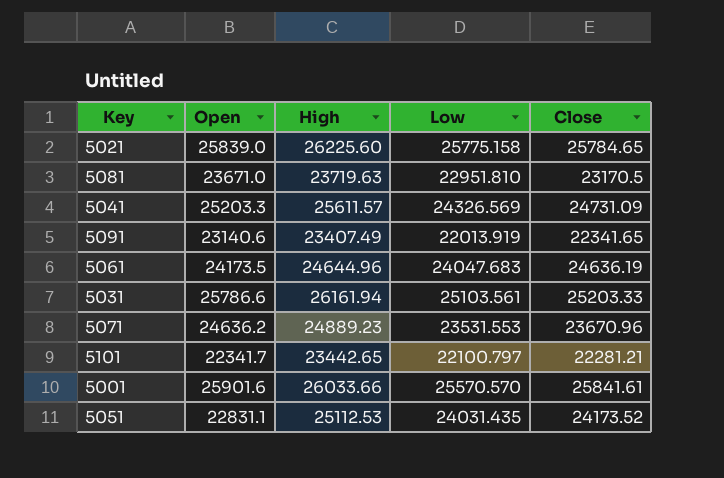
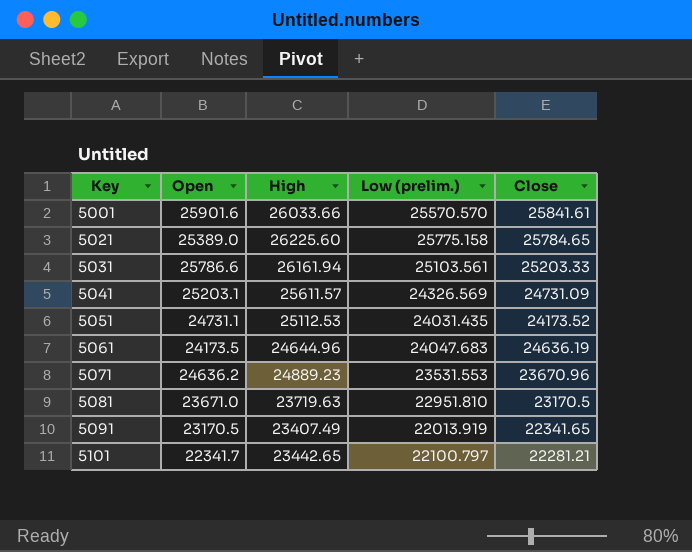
row order: none -> Key ascending
column name: Low -> Low (prelim.)
5021 | Open: 25839.0 -> 25389.0
5041 | Open: 25203.3 -> 25203.1
5051 | Open: 22831.1 -> 24731.1
5091 | Open: 23140.6 -> 23170.5

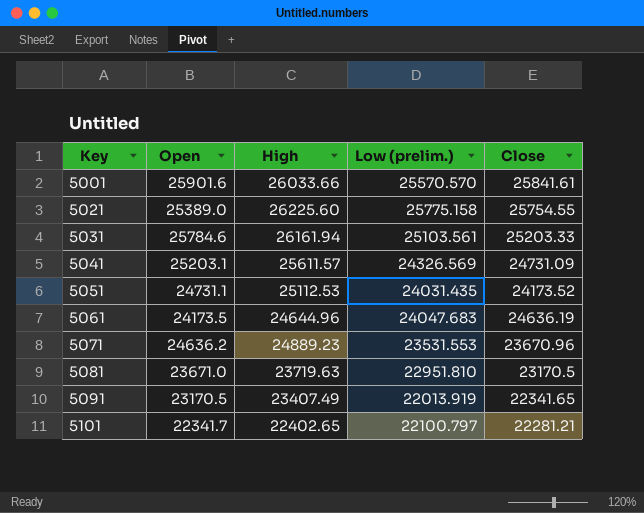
5021 | Close: 25784.65 -> 25754.55
5031 | Open: 25786.6 -> 25784.6
5101 | High: 23442.65 -> 22402.65

